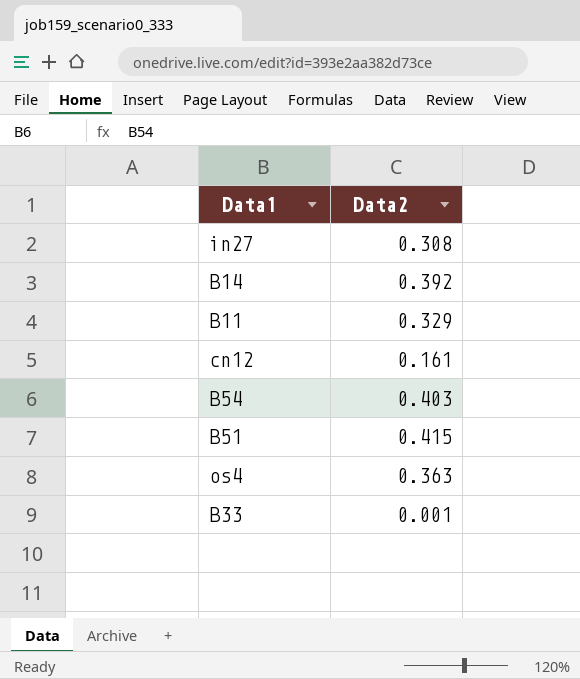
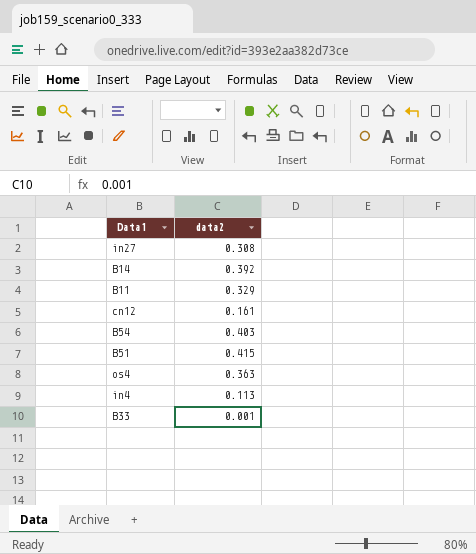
column name: Data2 -> data2
row in4: none -> 0.113

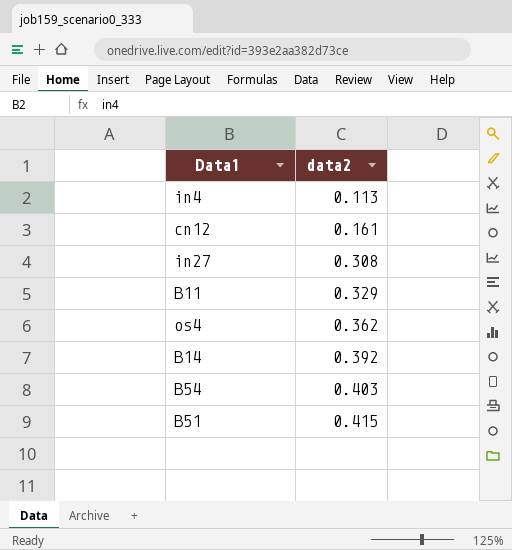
row order: none -> data2 ascending
row B33: 0.001 -> none
os4 | data2: 0.363 -> 0.362

